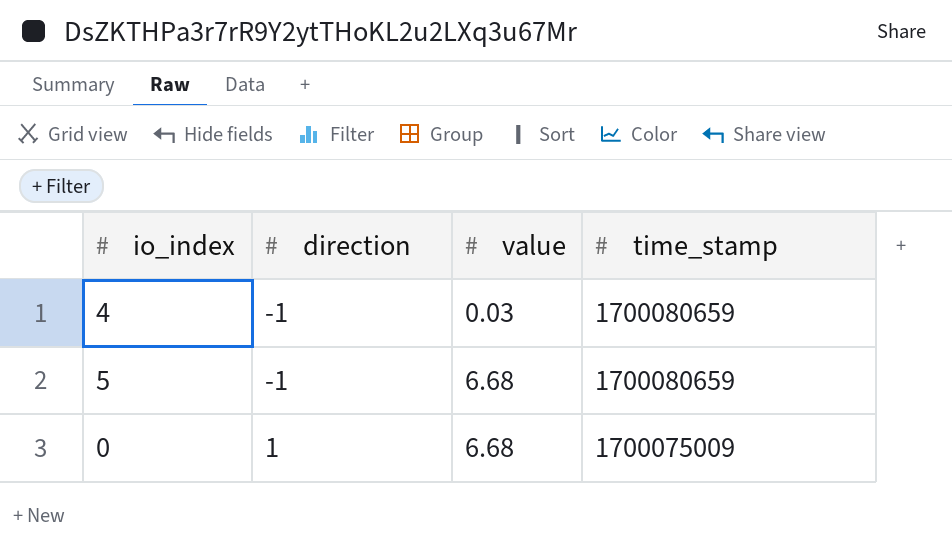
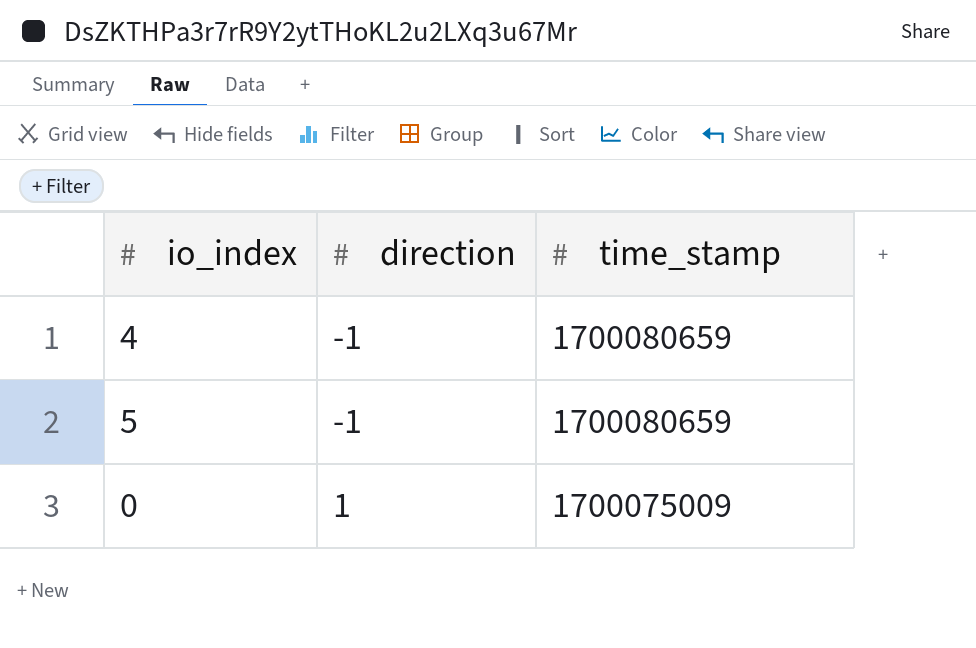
column value | position: 3 -> none

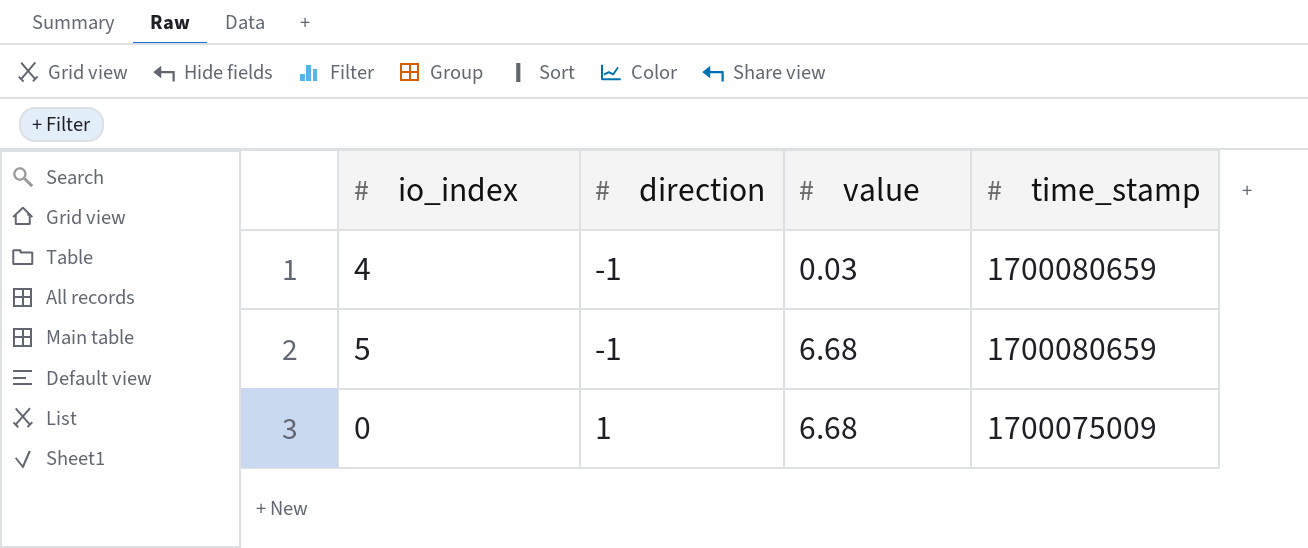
column value | position: none -> 3

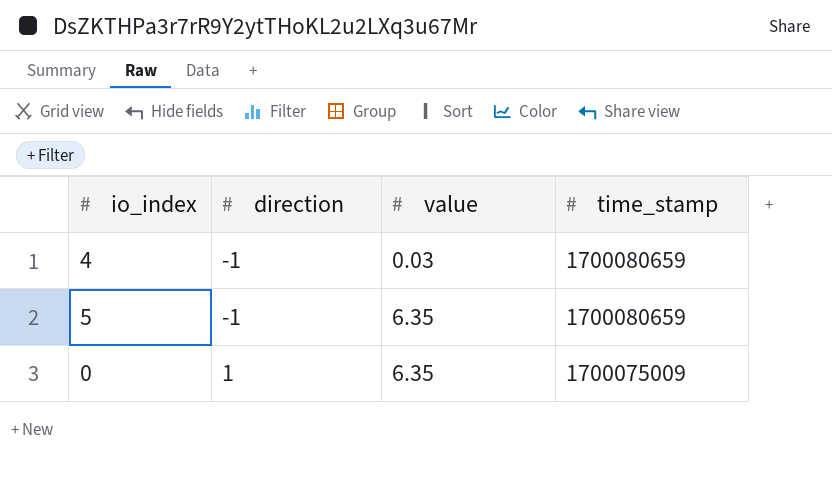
5 | value: 6.68 -> 6.35
0 | value: 6.68 -> 6.35

